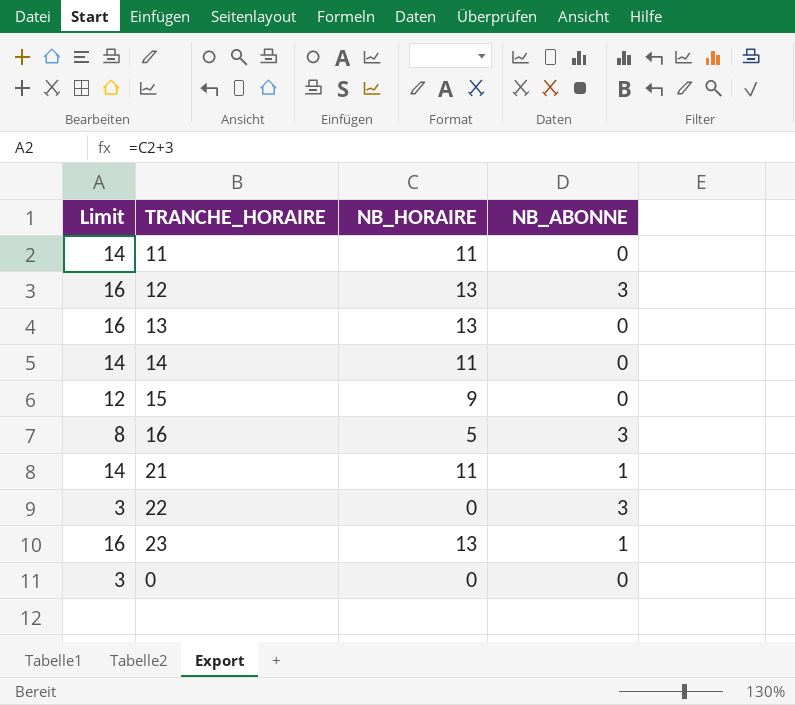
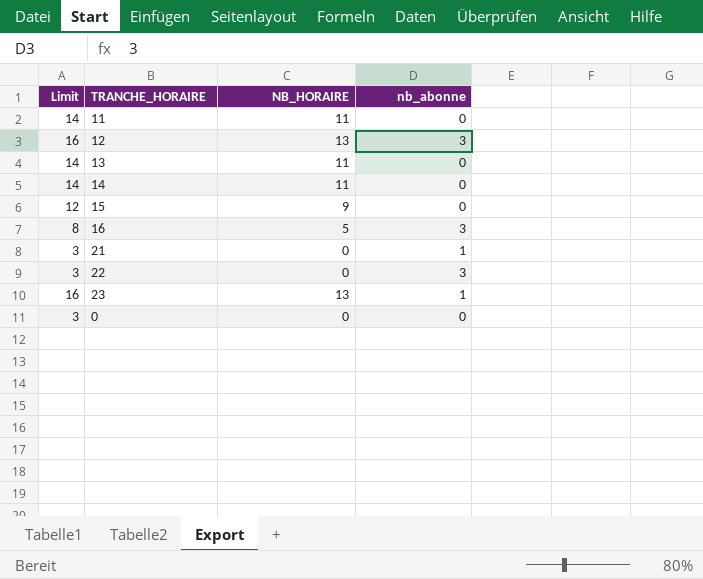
column name: NB_ABONNE -> nb_abonne
13 | Limit: 16 -> 14
13 | NB_HORAIRE: 13 -> 11
21 | Limit: 14 -> 3
21 | NB_HORAIRE: 11 -> 0

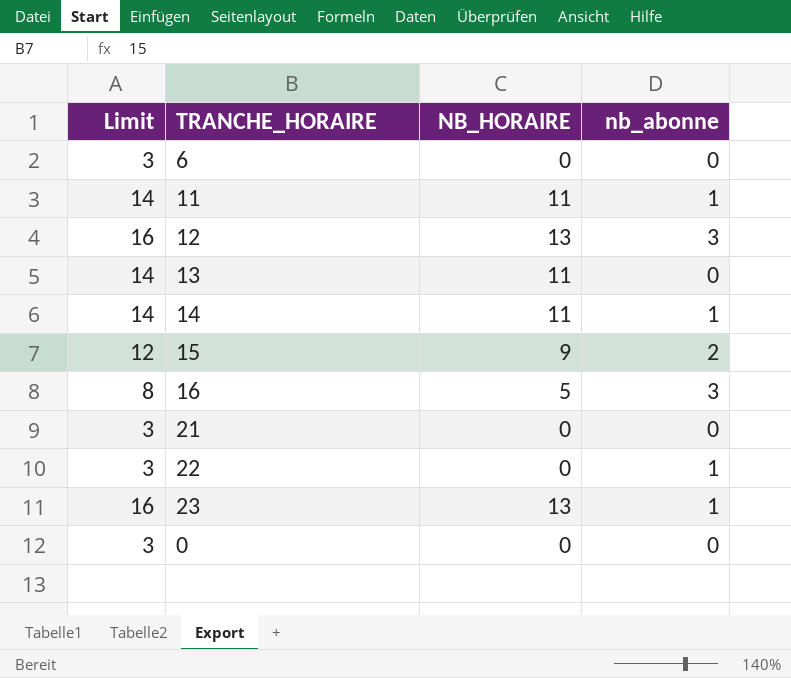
row 6: none -> 3 | 0 | 0
11 | nb_abonne: 0 -> 1
14 | nb_abonne: 0 -> 1
15 | nb_abonne: 0 -> 2
21 | nb_abonne: 1 -> 0
22 | nb_abonne: 3 -> 1

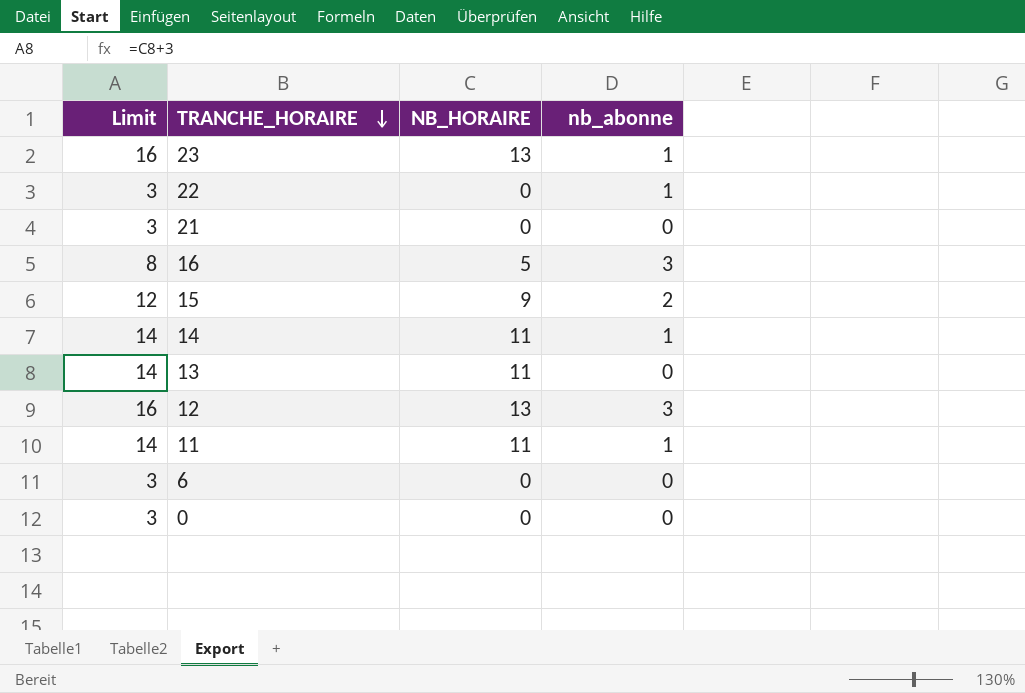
row order: none -> TRANCHE_HORAIRE descending

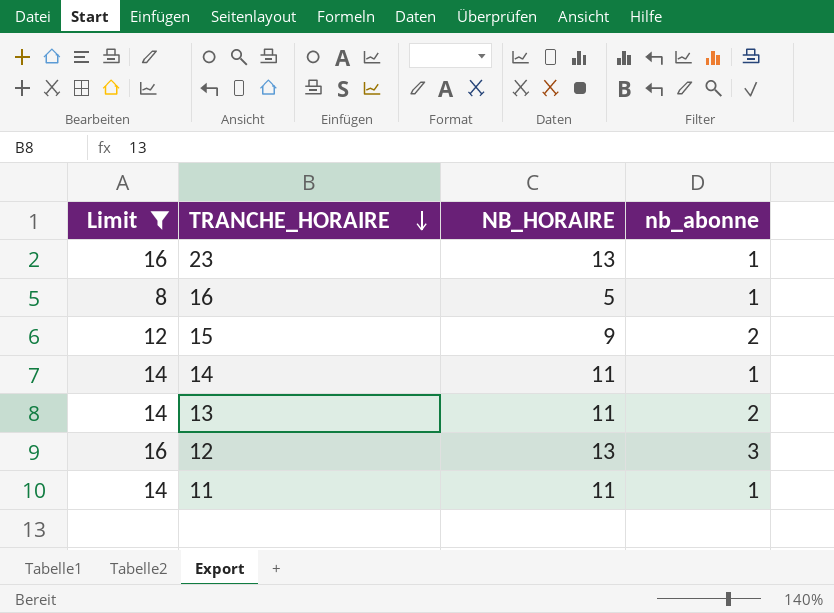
filter: none -> Limit != 3
16 | nb_abonne: 3 -> 1
13 | nb_abonne: 0 -> 2

